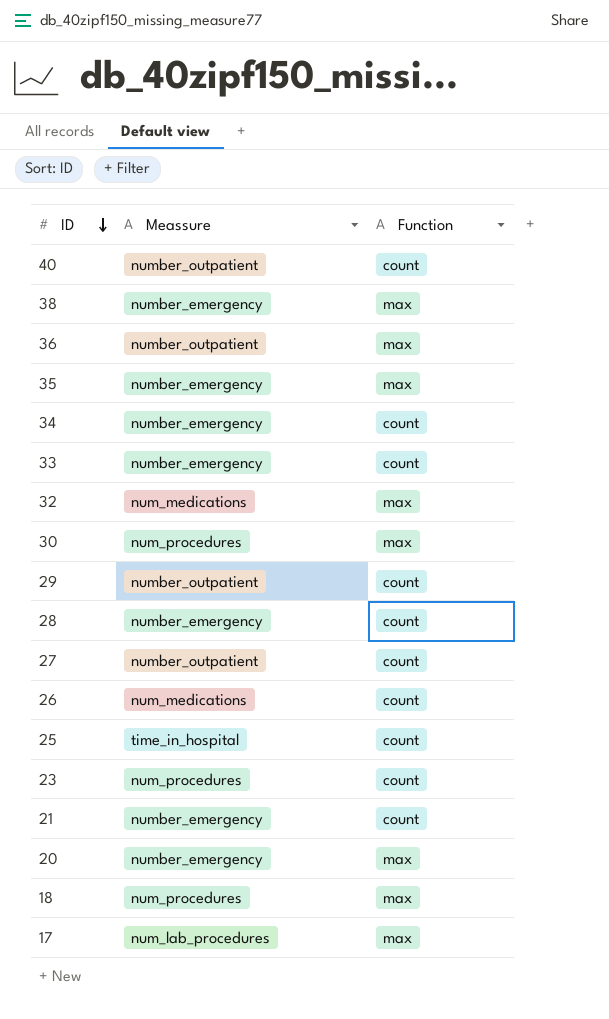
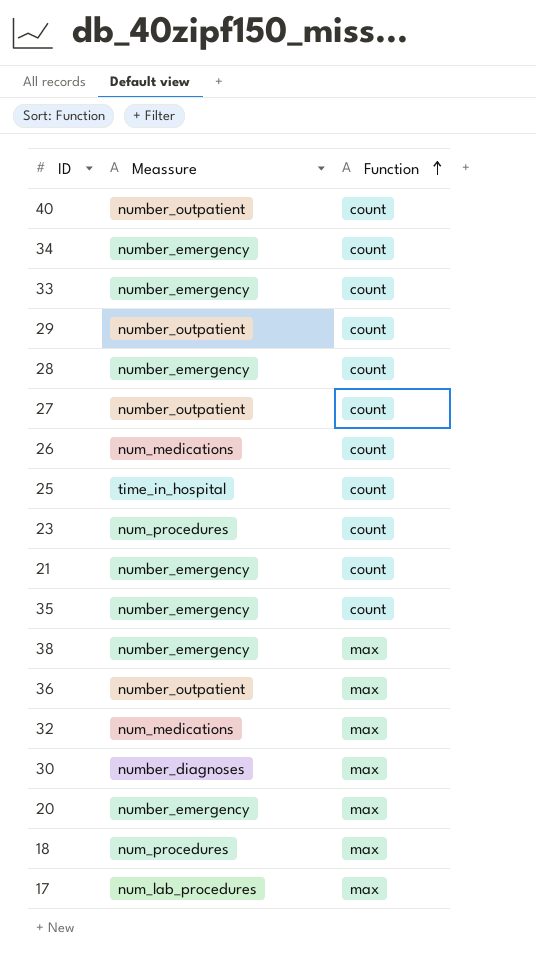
row order: ID descending -> Function ascending
35 | Function: max -> count
30 | Meassure: num_procedures -> number_diagnoses

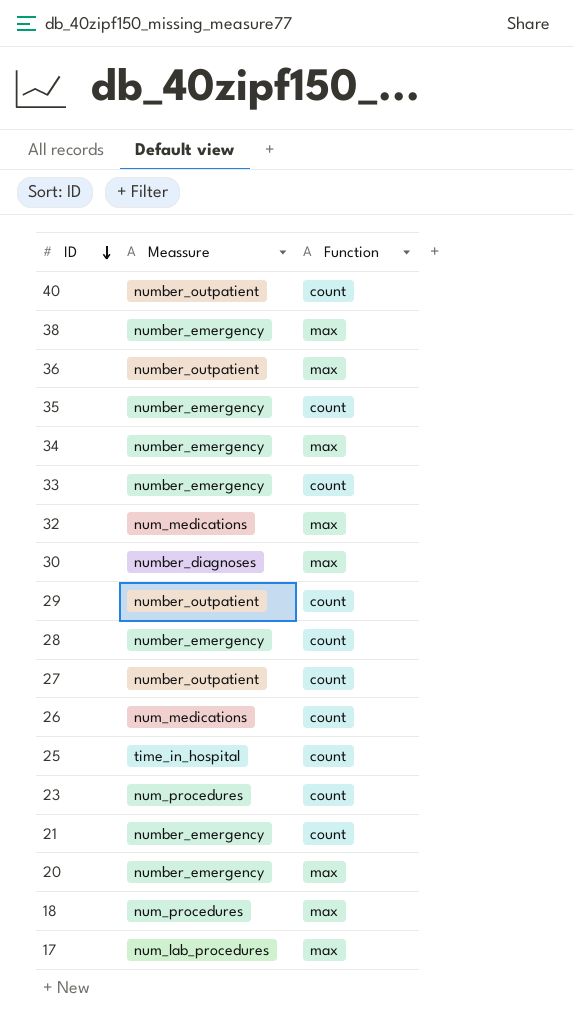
row order: Function ascending -> ID descending
34 | Function: count -> max

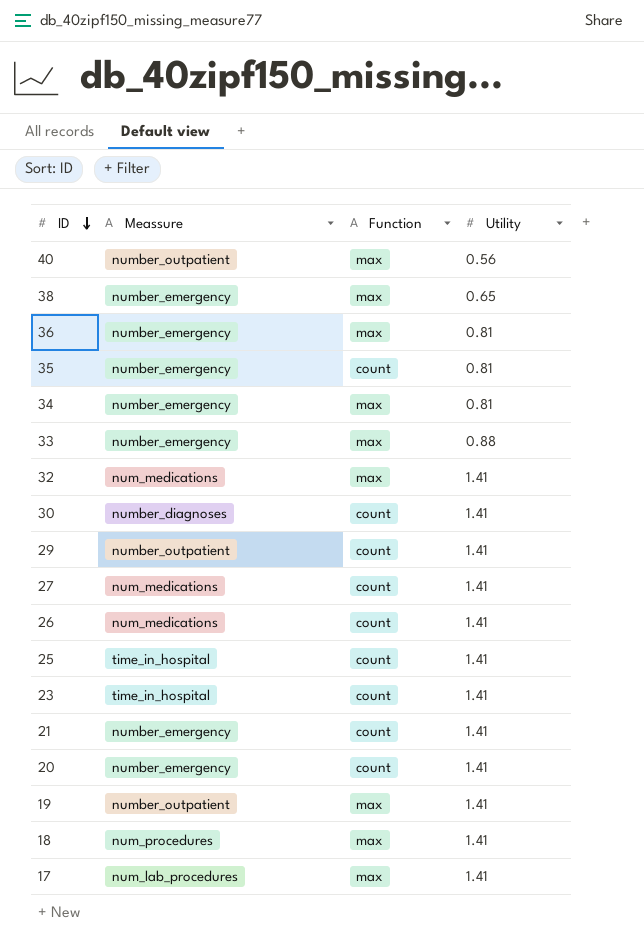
column Utility | position: none -> 4
row 28: number_emergency | count -> none
40 | Function: count -> max
36 | Meassure: number_outpatient -> number_emergency
33 | Function: count -> max
30 | Function: max -> count
27 | Meassure: number_outpatient -> num_medications
23 | Meassure: num_procedures -> time_in_hospital
20 | Function: max -> count
row 19: none -> number_outpatient | max | 1.41

